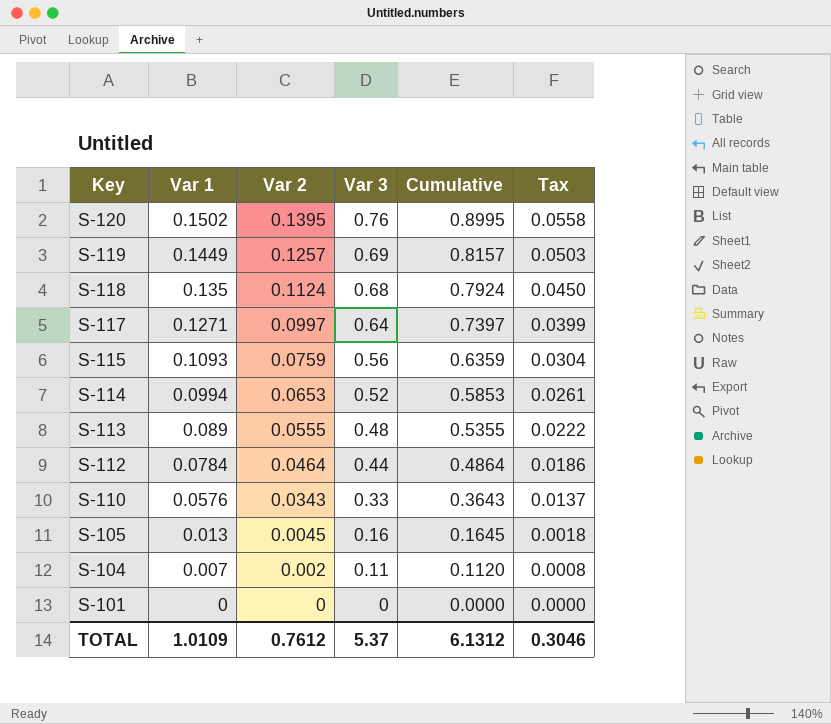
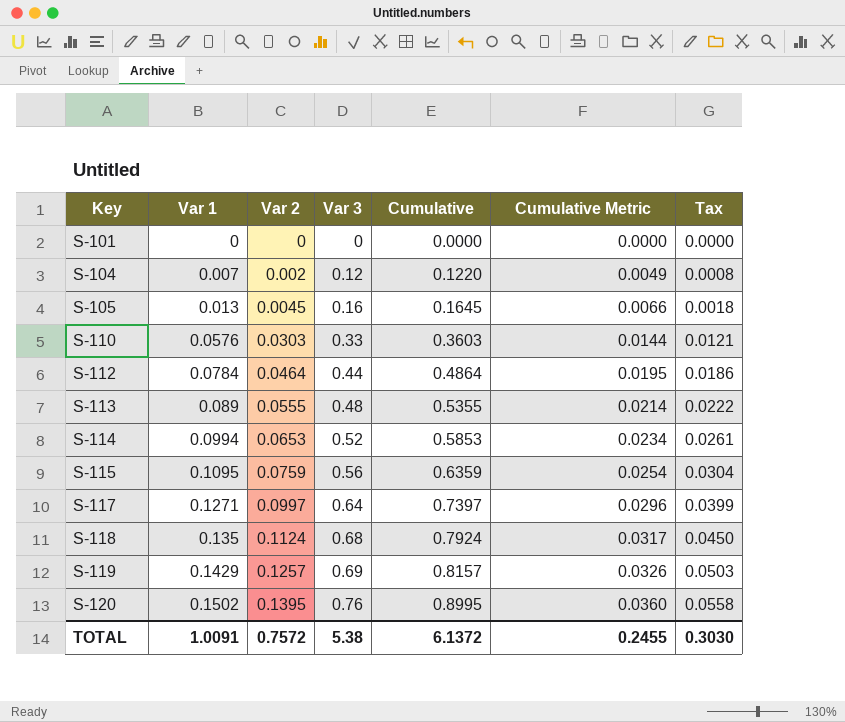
row order: Key descending -> Key ascending
column Cumulative Metric | formula: none -> [Cumulative] * 0.04
S-104 | Var 3: 0.11 -> 0.12
S-104 | Cumulative: 0.1120 -> 0.1220
S-110 | Var 2: 0.0343 -> 0.0303
S-110 | Cumulative: 0.3643 -> 0.3603
S-110 | Tax: 0.0137 -> 0.0121
S-115 | Var 1: 0.1093 -> 0.1095
S-119 | Var 1: 0.1449 -> 0.1429
TOTAL | Var 1: 1.0109 -> 1.0091
TOTAL | Var 2: 0.7612 -> 0.7572
TOTAL | Var 3: 5.37 -> 5.38
TOTAL | Cumulative: 6.1312 -> 6.1372
TOTAL | Tax: 0.3046 -> 0.3030

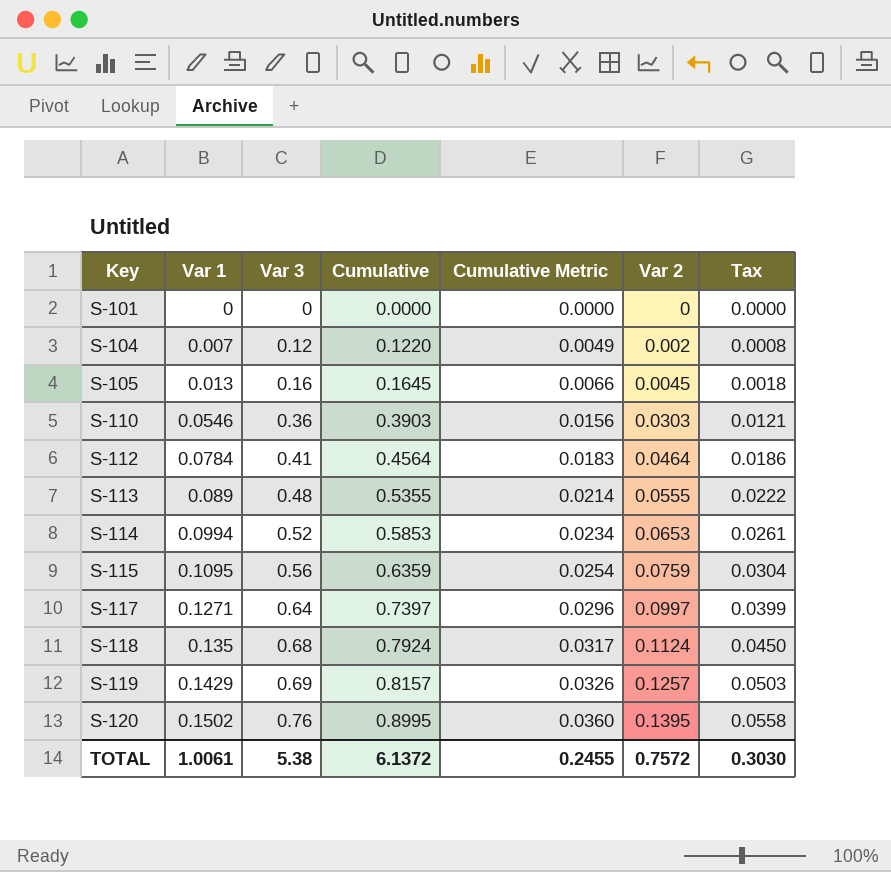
column Var 2 | position: 3 -> 6
S-110 | Var 1: 0.0576 -> 0.0546
S-110 | Var 3: 0.33 -> 0.36
S-110 | Cumulative: 0.3603 -> 0.3903
S-110 | Cumulative Metric: 0.0144 -> 0.0156
S-112 | Var 3: 0.44 -> 0.41
S-112 | Cumulative: 0.4864 -> 0.4564
S-112 | Cumulative Metric: 0.0195 -> 0.0183
TOTAL | Var 1: 1.0091 -> 1.0061

